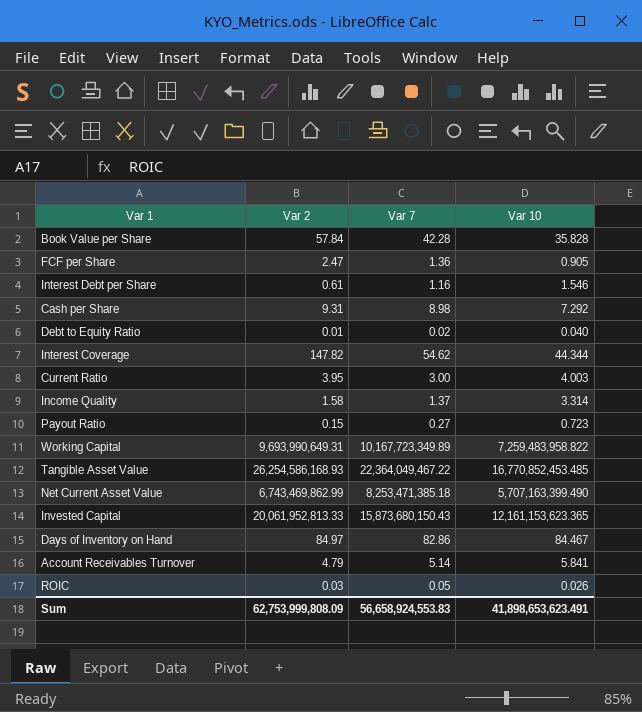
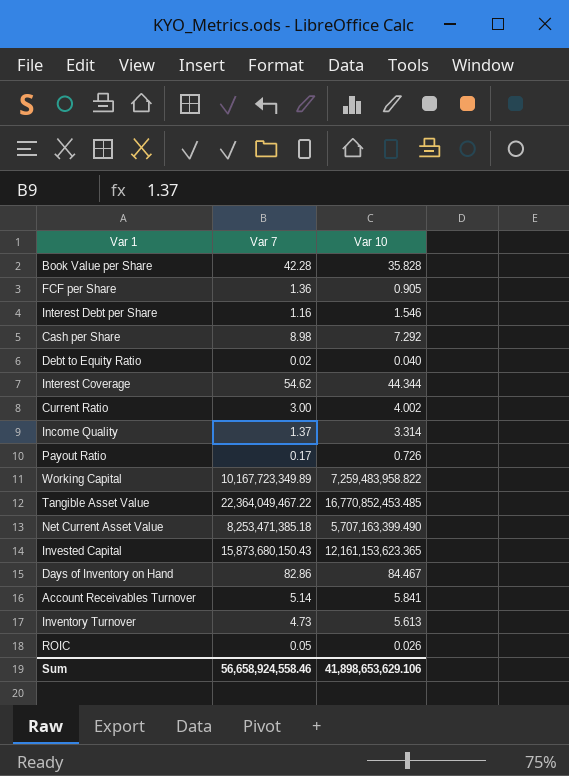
column Var 2 | position: 2 -> none
Current Ratio | Var 10: 4.003 -> 4.002
Payout Ratio | Var 7: 0.27 -> 0.17
Payout Ratio | Var 10: 0.723 -> 0.726
row Inventory Turnover: none -> 4.73 | 5.613
Sum | Var 7: 56,658,924,553.83 -> 56,658,924,558.46
Sum | Var 10: 41,898,653,623.491 -> 41,898,653,629.106

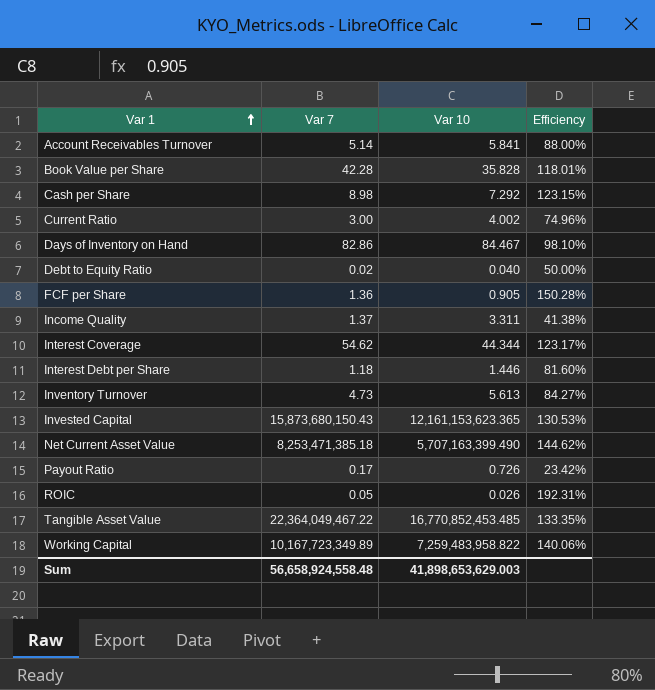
row order: none -> Var 1 ascending
column Efficiency | formula: none -> [Var 7] / [Var 10]
Income Quality | Var 10: 3.314 -> 3.311
Interest Debt per Share | Var 7: 1.16 -> 1.18
Interest Debt per Share | Var 10: 1.546 -> 1.446
Sum | Var 7: 56,658,924,558.46 -> 56,658,924,558.48
Sum | Var 10: 41,898,653,629.106 -> 41,898,653,629.003

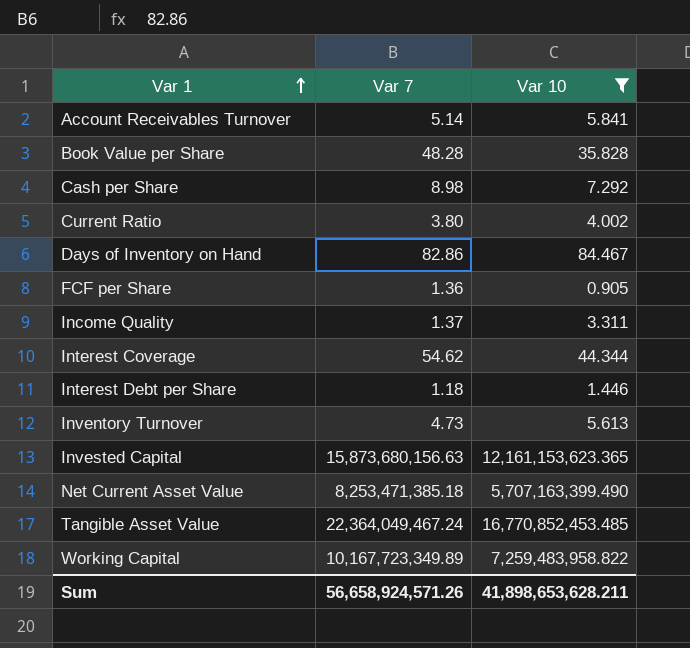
filter: none -> Var 10 >= 0.905
column Efficiency | formula: [Var 7] / [Var 10] -> none
Book Value per Share | Var 7: 42.28 -> 48.28
Current Ratio | Var 7: 3.00 -> 3.80
Invested Capital | Var 7: 15,873,680,150.43 -> 15,873,680,156.63
Tangible Asset Value | Var 7: 22,364,049,467.22 -> 22,364,049,467.24
Sum | Var 7: 56,658,924,558.48 -> 56,658,924,571.26
Sum | Var 10: 41,898,653,629.003 -> 41,898,653,628.211

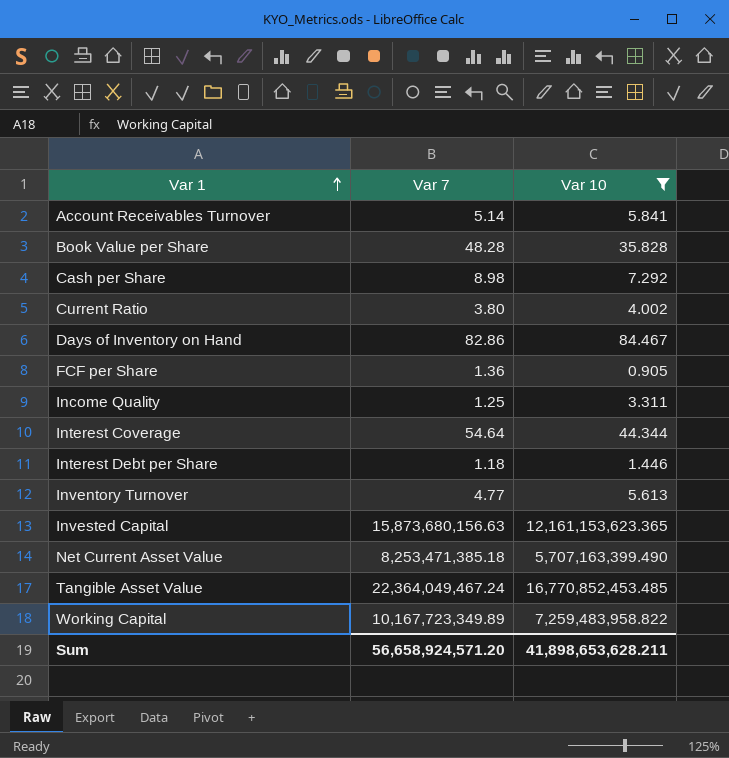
Income Quality | Var 7: 1.37 -> 1.25
Interest Coverage | Var 7: 54.62 -> 54.64
Inventory Turnover | Var 7: 4.73 -> 4.77
Sum | Var 7: 56,658,924,571.26 -> 56,658,924,571.20

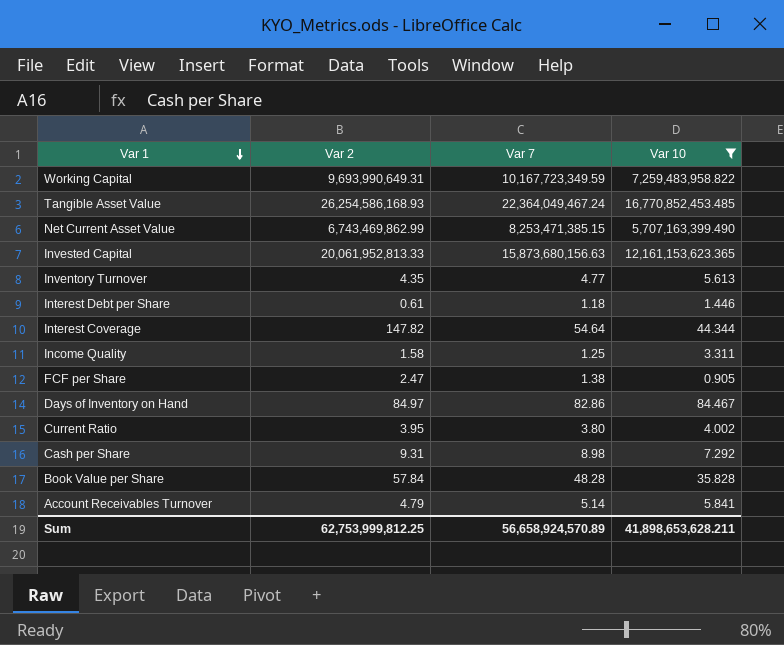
row order: Var 1 ascending -> Var 1 descending
column Var 2 | position: none -> 2
Working Capital | Var 7: 10,167,723,349.89 -> 10,167,723,349.59
Net Current Asset Value | Var 7: 8,253,471,385.18 -> 8,253,471,385.15
FCF per Share | Var 7: 1.36 -> 1.38
Sum | Var 7: 56,658,924,571.20 -> 56,658,924,570.89

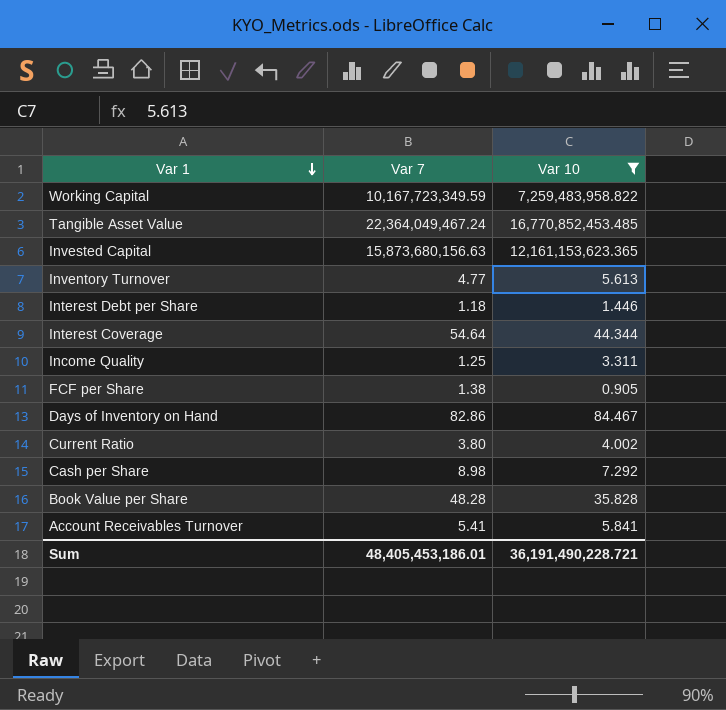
column Var 2 | position: 2 -> none
row Net Current Asset Value: 6,743,469,862.99 | 8,253,471,385.15 | 5,707,163,399.490 -> none
Account Receivables Turnover | Var 7: 5.14 -> 5.41
Sum | Var 7: 56,658,924,570.89 -> 48,405,453,186.01
Sum | Var 10: 41,898,653,628.211 -> 36,191,490,228.721

